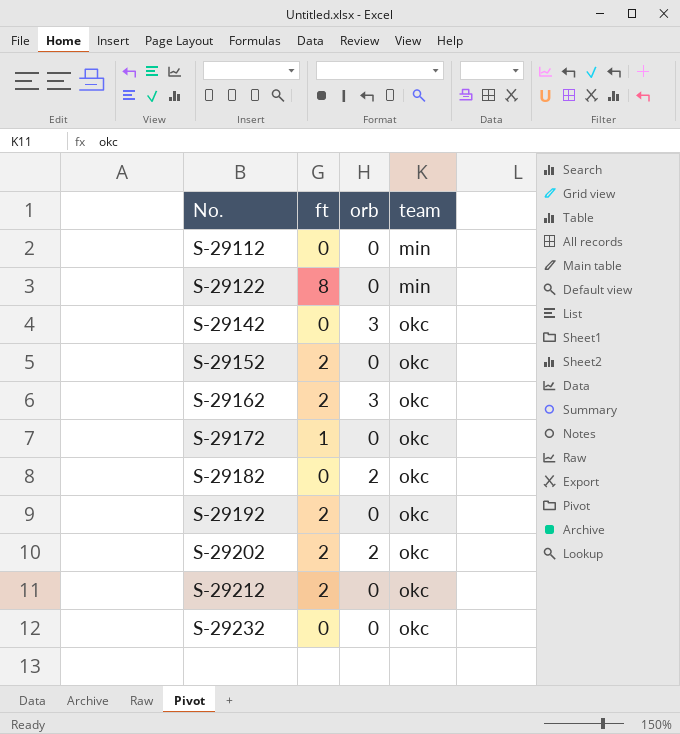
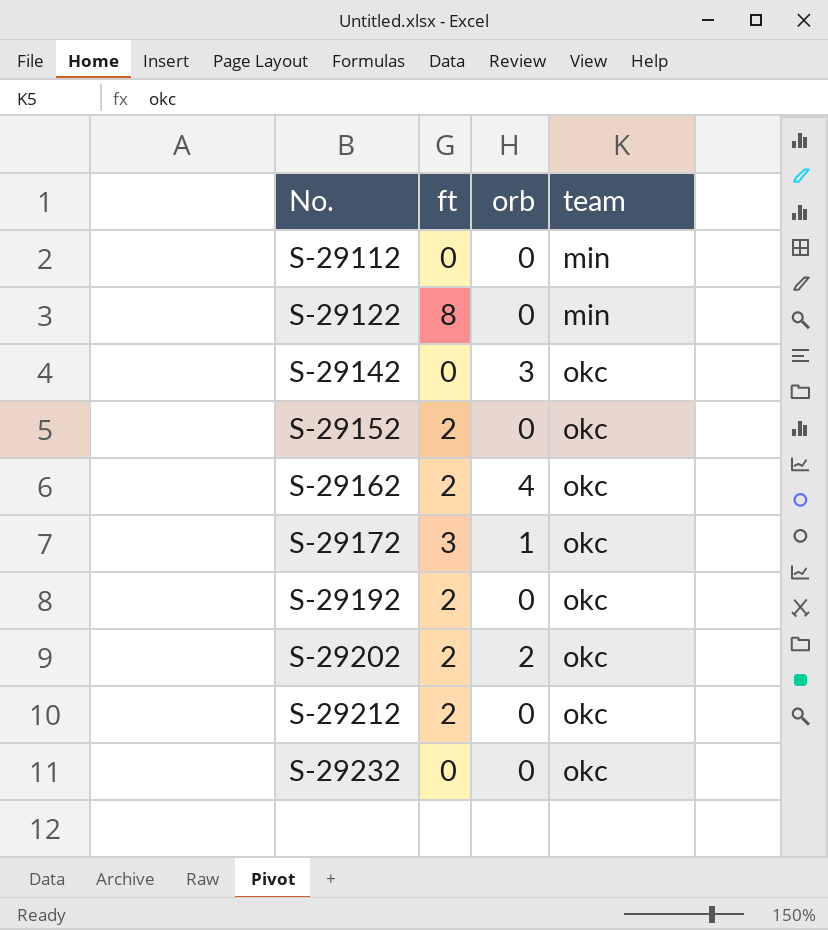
row S-29182: 0 | 2 | okc -> none
S-29162 | orb: 3 -> 4
S-29172 | ft: 1 -> 3
S-29172 | orb: 0 -> 1

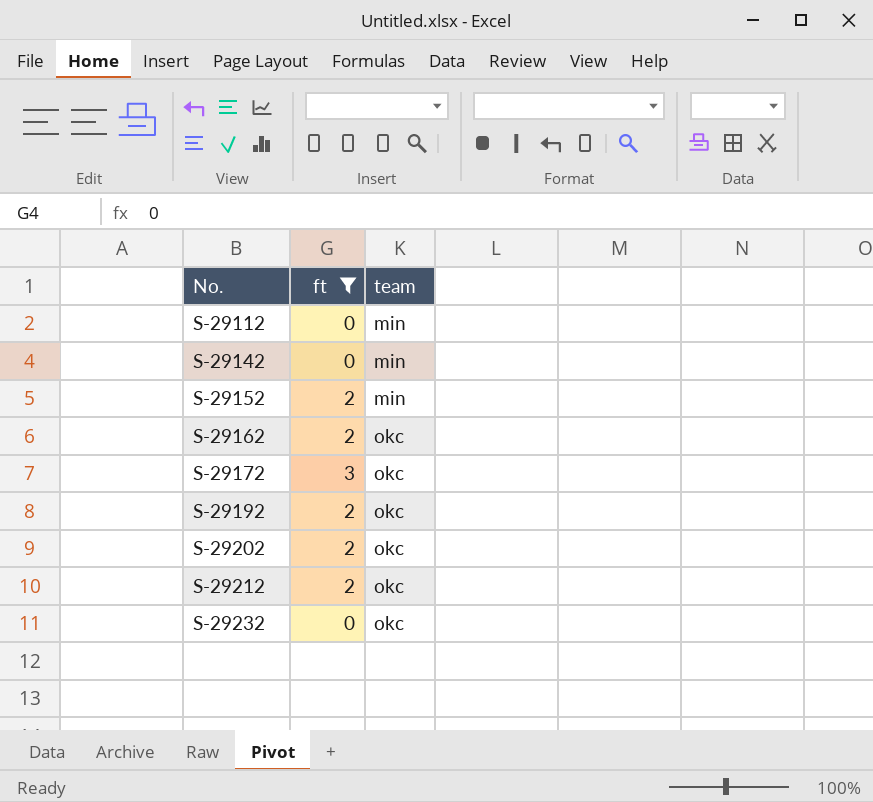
filter: none -> ft != 8
column orb | position: 3 -> none
S-29142 | team: okc -> min
S-29152 | team: okc -> min

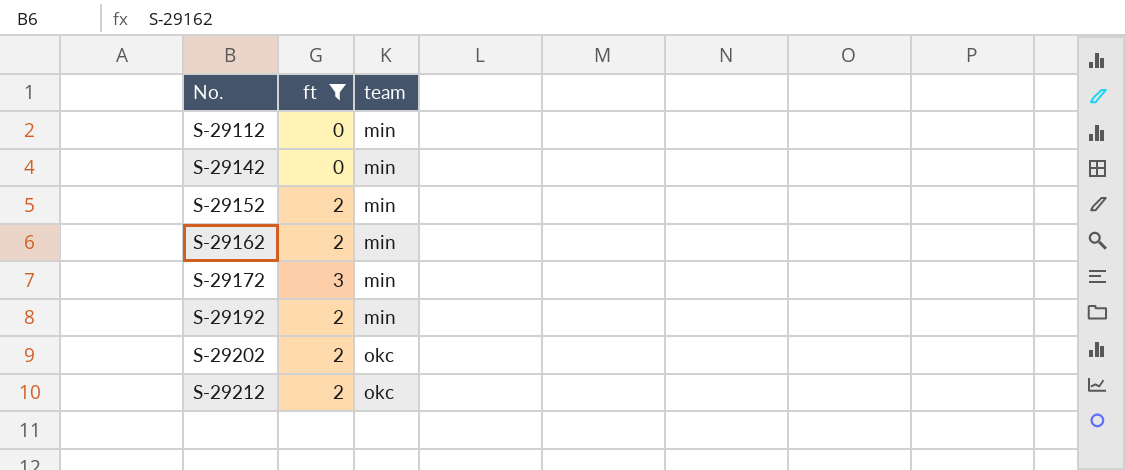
row S-29232: 0 | okc -> none
S-29162 | team: okc -> min
S-29172 | team: okc -> min
S-29192 | team: okc -> min

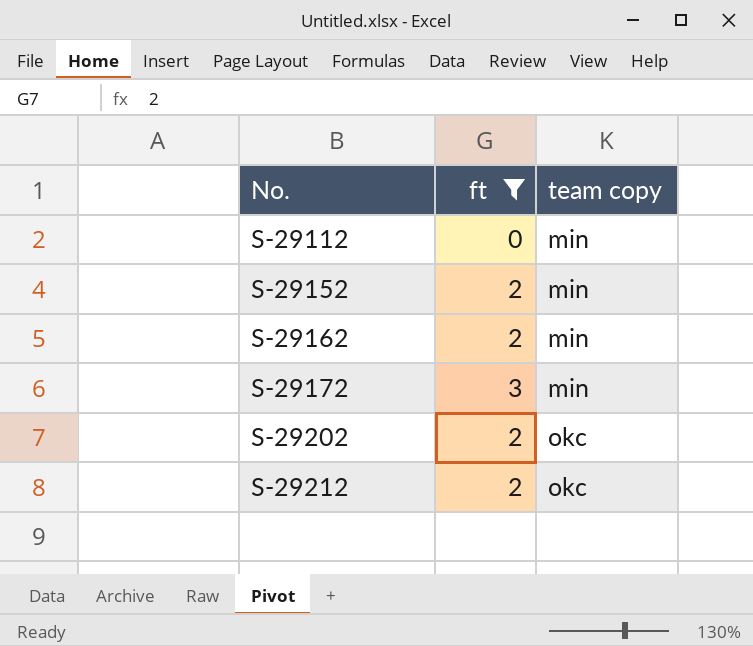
column name: team -> team copy
row S-29142: 0 | min -> none
row S-29192: 2 | min -> none

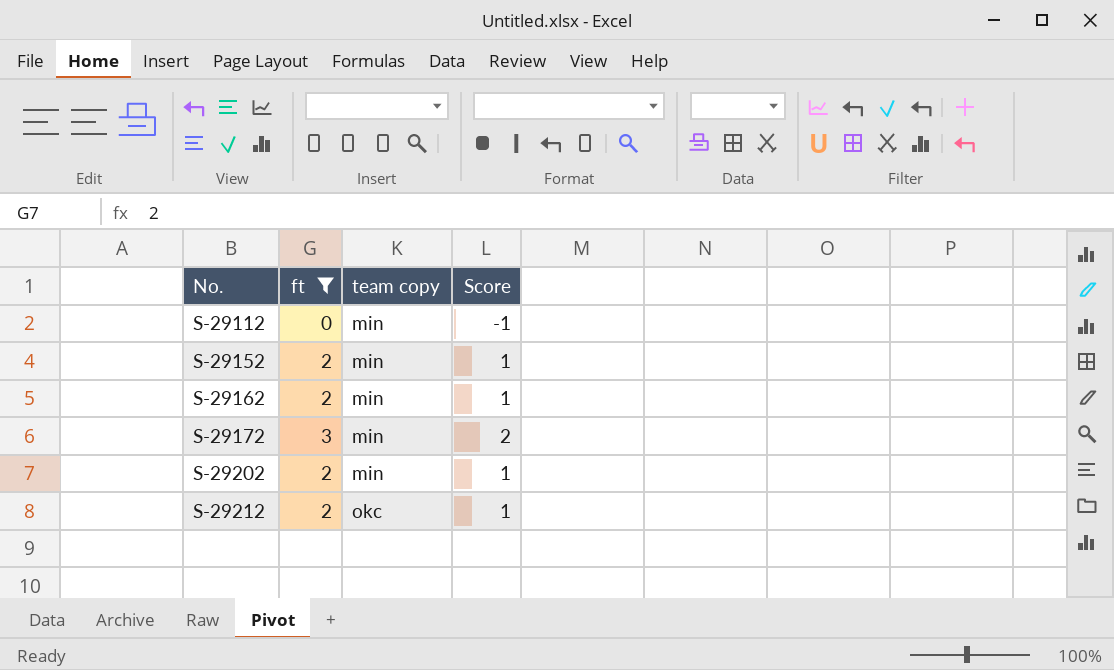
column Score | formula: none -> [ft] - 1
S-29202 | team copy: okc -> min

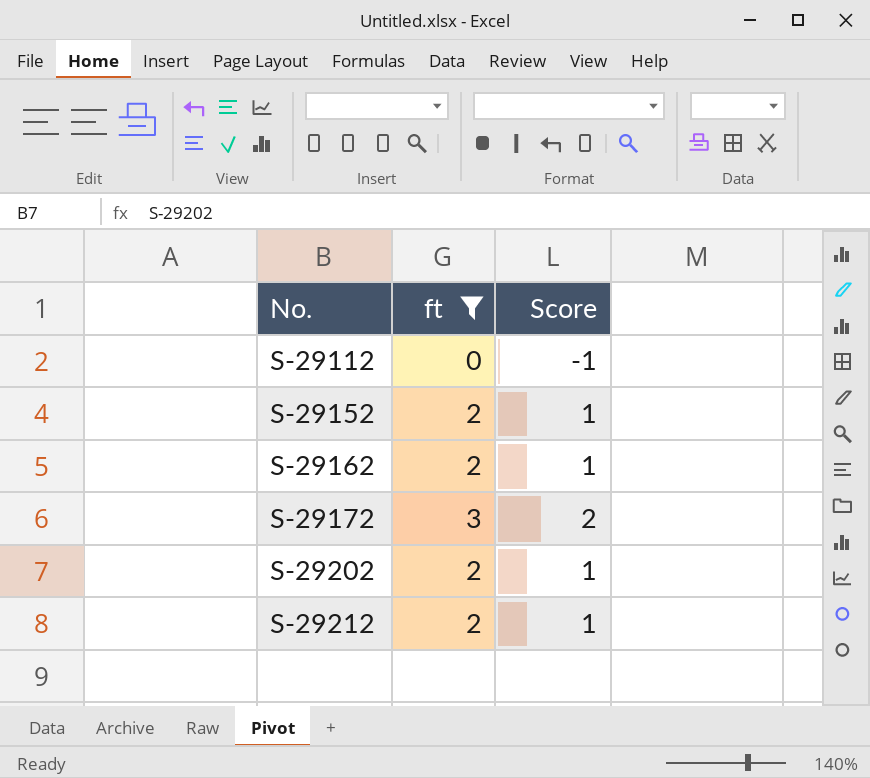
column team copy | position: 3 -> none

